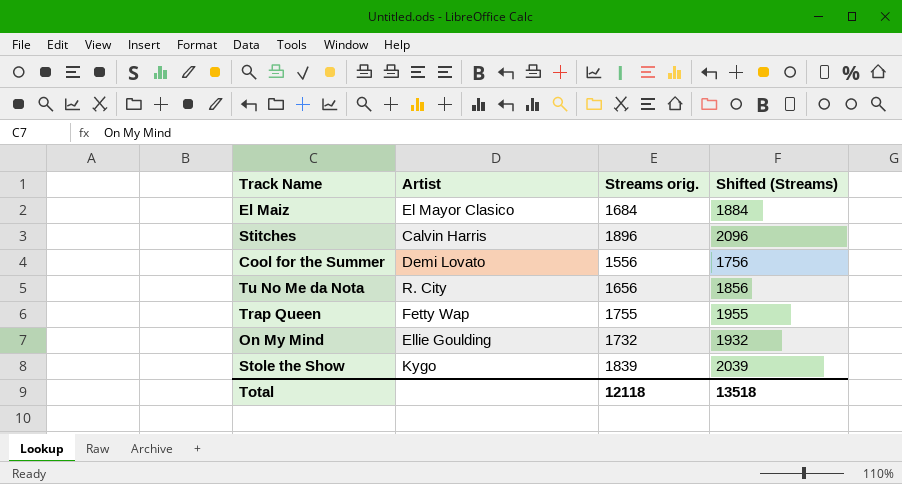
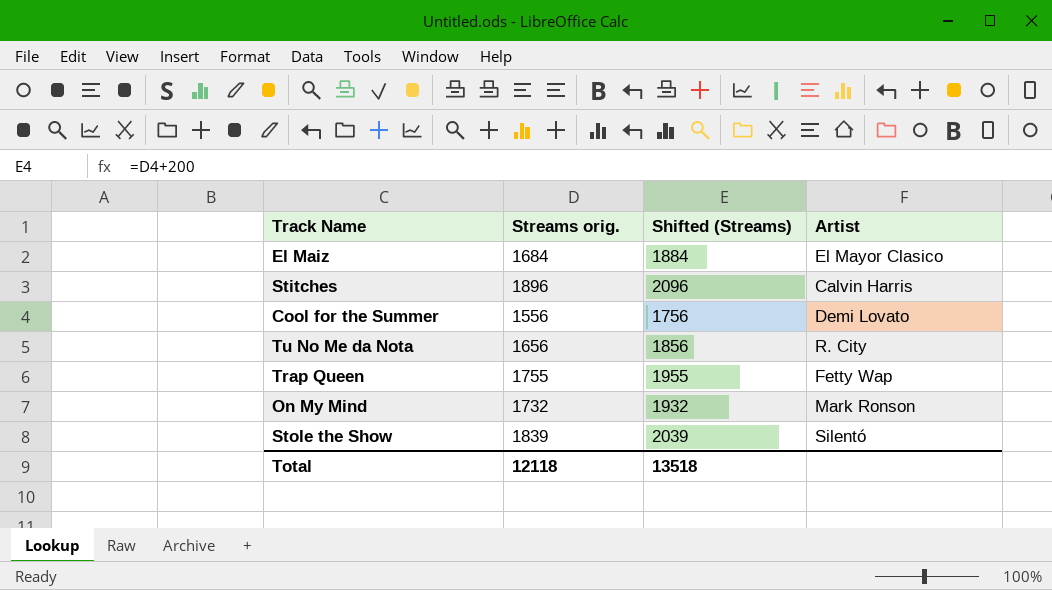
column Artist | position: 2 -> 4
On My Mind | Artist: Ellie Goulding -> Mark Ronson
Stole the Show | Artist: Kygo -> Silentó

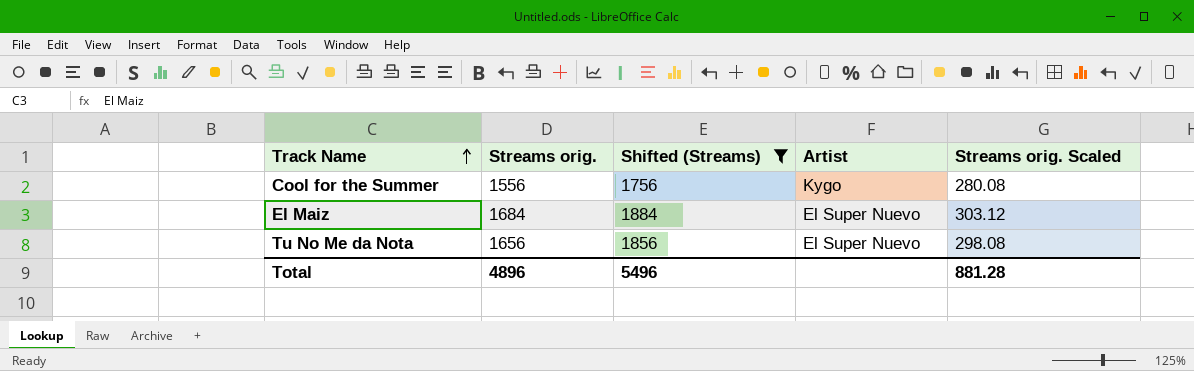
filter: none -> Shifted (Streams) <= 1884
row order: none -> Track Name ascending
column Streams orig. Scaled | formula: none -> [Streams orig.] * 0.18
Cool for the Summer | Artist: Demi Lovato -> Kygo
El Maiz | Artist: El Mayor Clasico -> El Super Nuevo
Tu No Me da Nota | Artist: R. City -> El Super Nuevo
Total | Streams orig.: 12118 -> 4896
Total | Shifted (Streams): 13518 -> 5496

